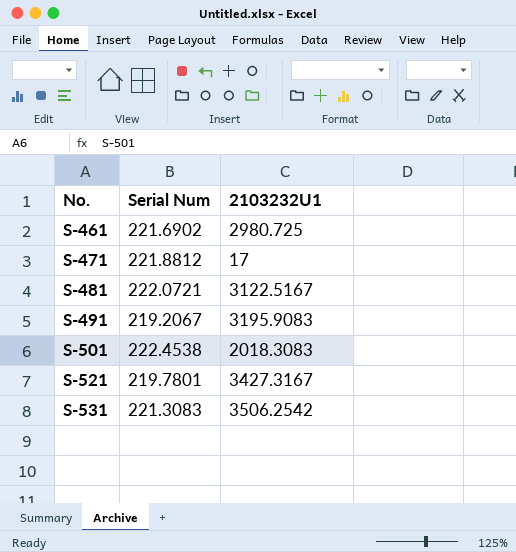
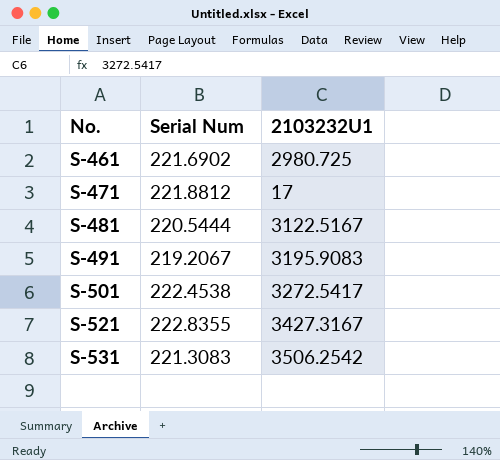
S-481 | Serial Num: 222.0721 -> 220.5444
S-501 | 2103232U1: 2018.3083 -> 3272.5417
S-521 | Serial Num: 219.7801 -> 222.8355

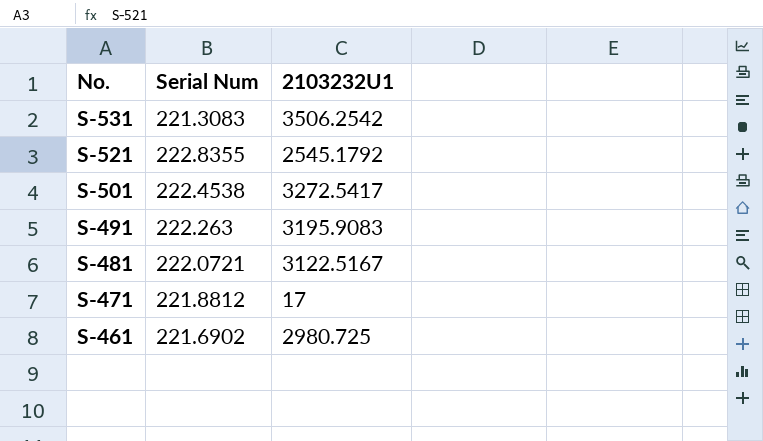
row order: No. ascending -> No. descending
S-521 | 2103232U1: 3427.3167 -> 2545.1792
S-491 | Serial Num: 219.2067 -> 222.263
S-481 | Serial Num: 220.5444 -> 222.0721

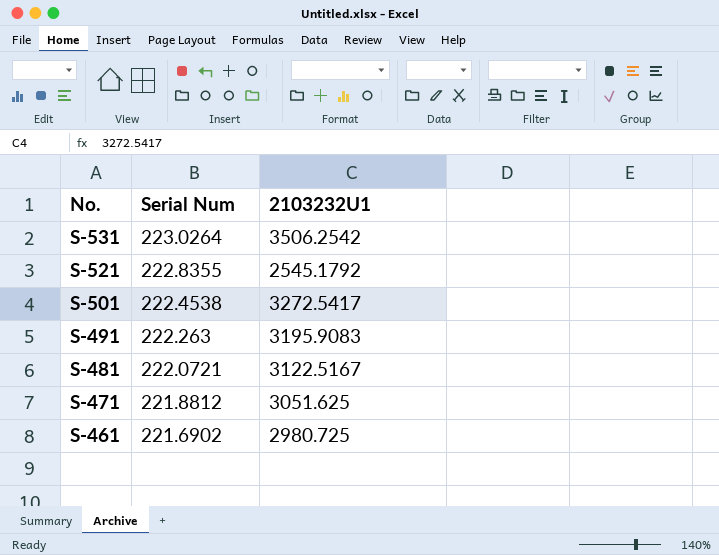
S-531 | Serial Num: 221.3083 -> 223.0264
S-471 | 2103232U1: 17 -> 3051.625

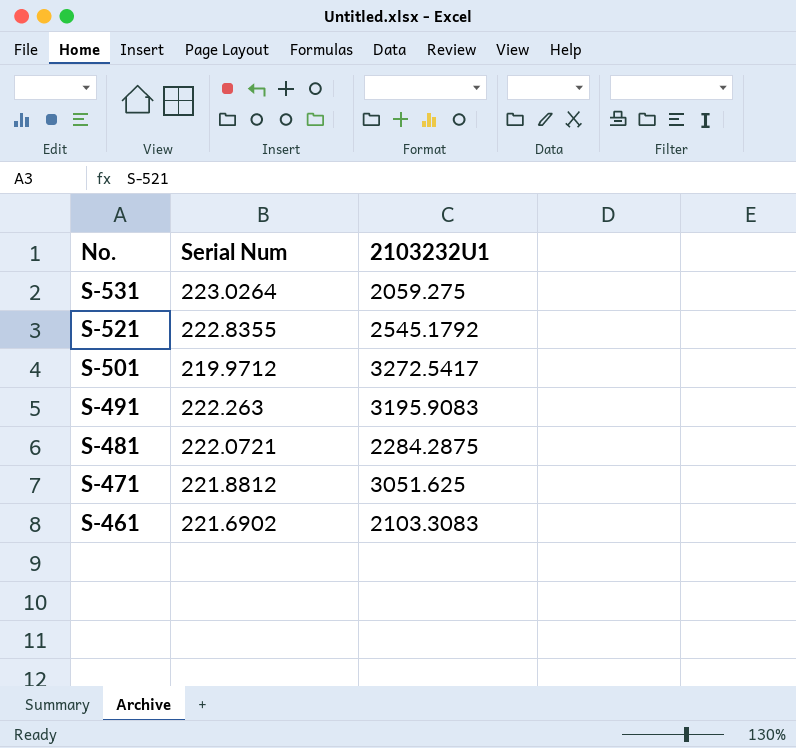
S-531 | 2103232U1: 3506.2542 -> 2059.275
S-501 | Serial Num: 222.4538 -> 219.9712
S-481 | 2103232U1: 3122.5167 -> 2284.2875
S-461 | 2103232U1: 2980.725 -> 2103.3083

